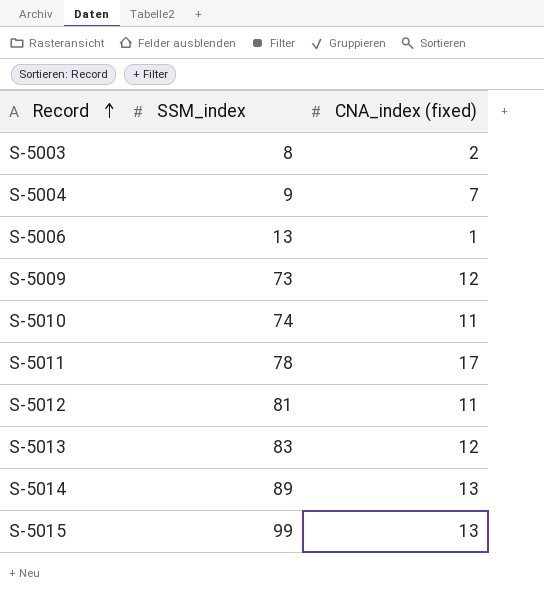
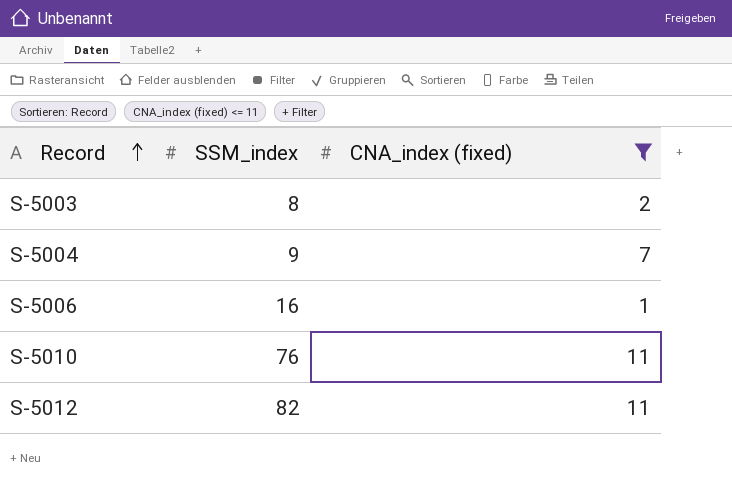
filter: none -> CNA_index (fixed) <= 11
S-5006 | SSM_index: 13 -> 16
S-5010 | SSM_index: 74 -> 76
S-5012 | SSM_index: 81 -> 82

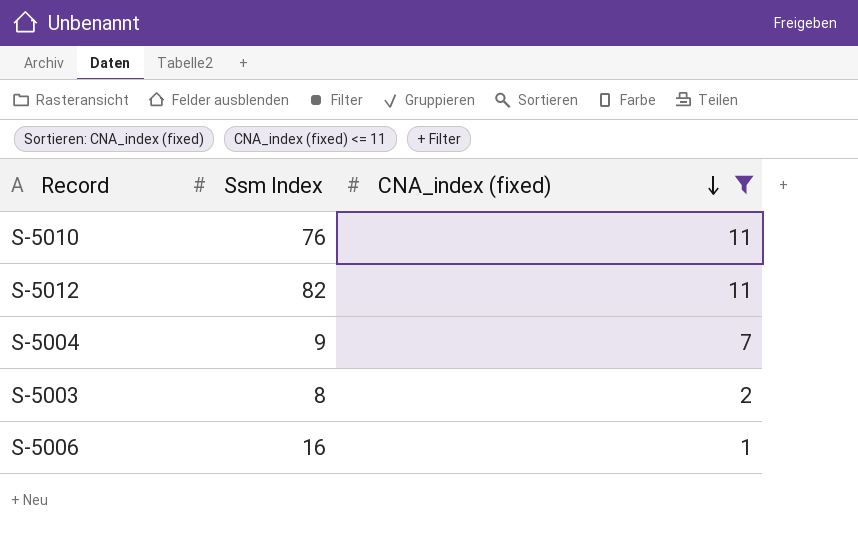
row order: Record ascending -> CNA_index (fixed) descending
column name: SSM_index -> Ssm Index

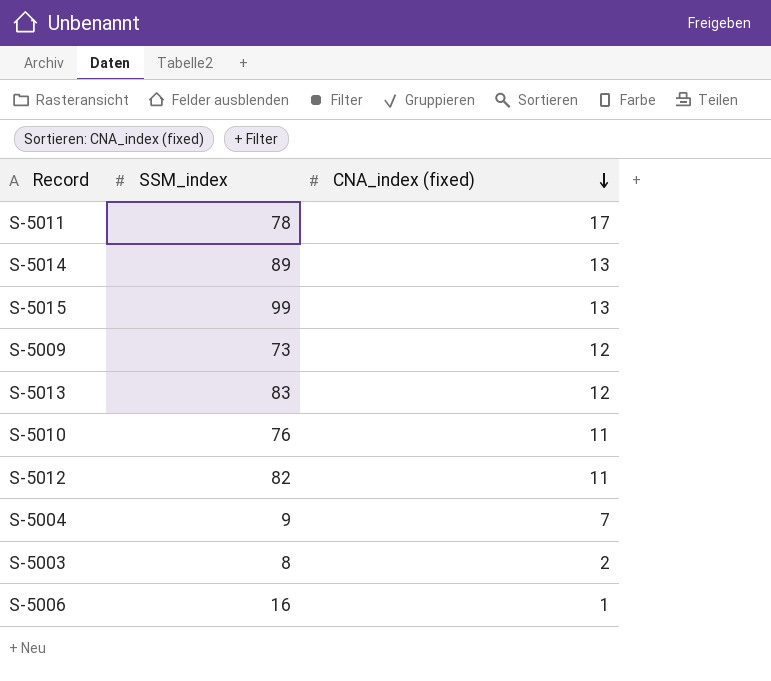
filter: CNA_index (fixed) <= 11 -> none
column name: Ssm Index -> SSM_index

